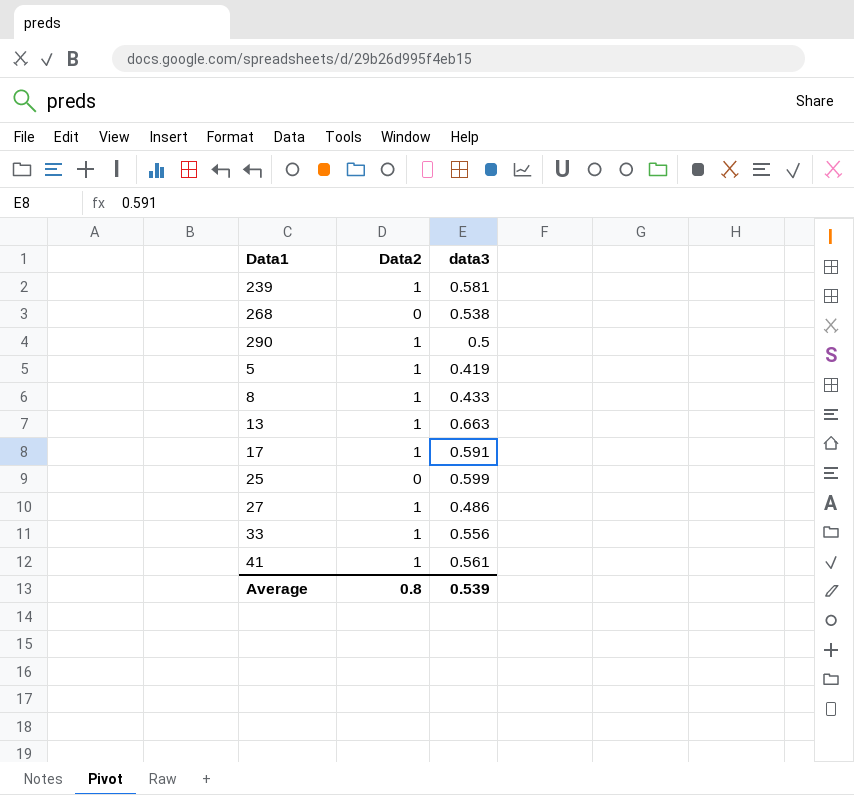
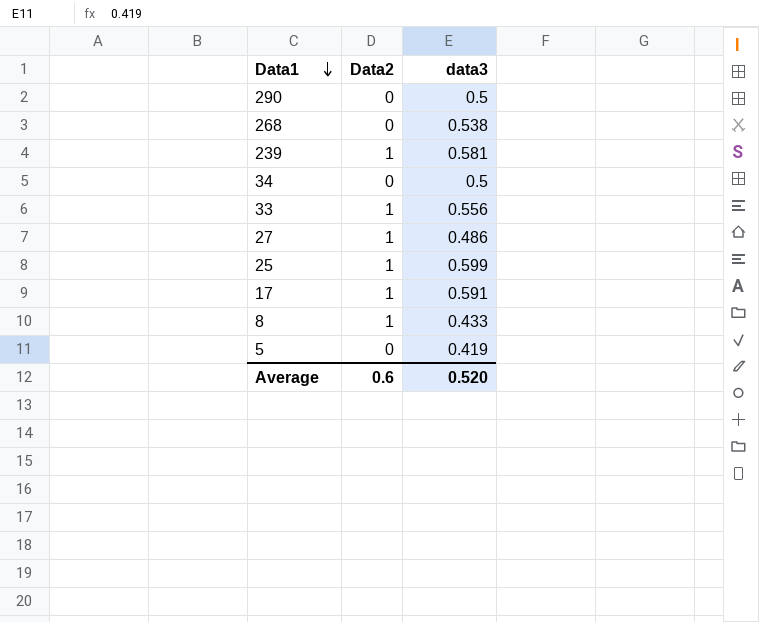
row order: none -> Data1 descending
row 13: 1 | 0.663 -> none
row 41: 1 | 0.561 -> none
290 | Data2: 1 -> 0
row 34: none -> 0 | 0.5
25 | Data2: 0 -> 1
5 | Data2: 1 -> 0
Average | Data2: 0.8 -> 0.6
Average | data3: 0.539 -> 0.520

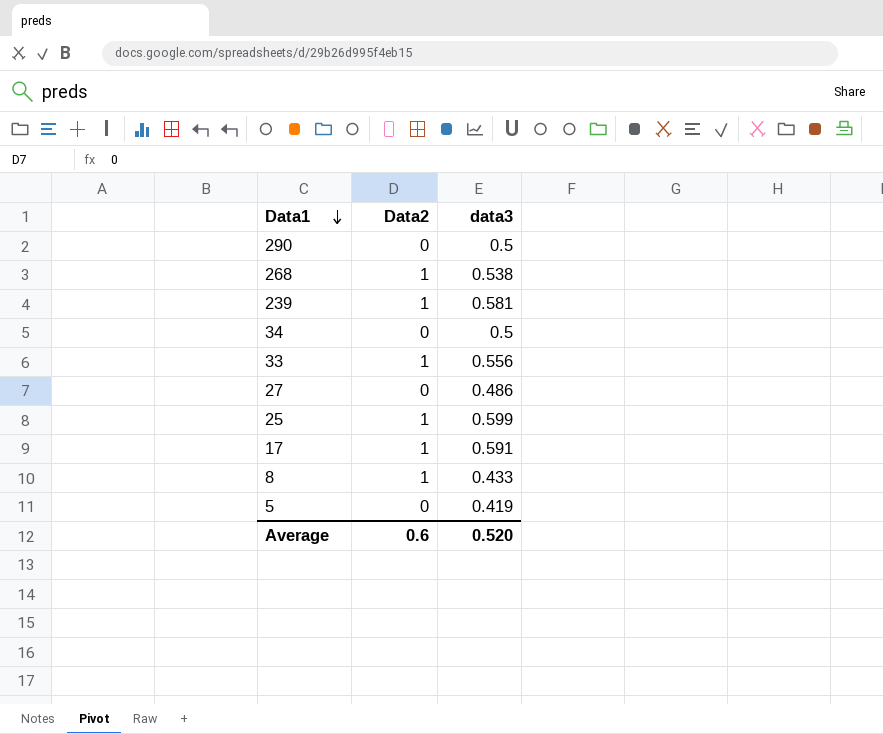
268 | Data2: 0 -> 1
27 | Data2: 1 -> 0

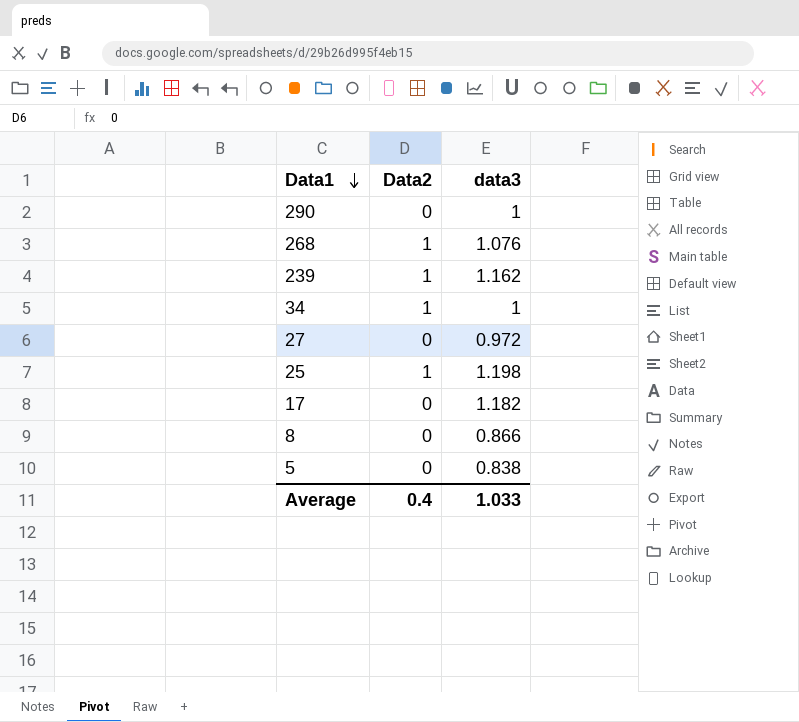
row 33: 1 | 0.556 -> none
290 | data3: 0.5 -> 1
268 | data3: 0.538 -> 1.076
239 | data3: 0.581 -> 1.162
34 | Data2: 0 -> 1
34 | data3: 0.5 -> 1
27 | data3: 0.486 -> 0.972
25 | data3: 0.599 -> 1.198
17 | Data2: 1 -> 0
17 | data3: 0.591 -> 1.182
8 | Data2: 1 -> 0
8 | data3: 0.433 -> 0.866
5 | data3: 0.419 -> 0.838
Average | Data2: 0.6 -> 0.4
Average | data3: 0.520 -> 1.033

